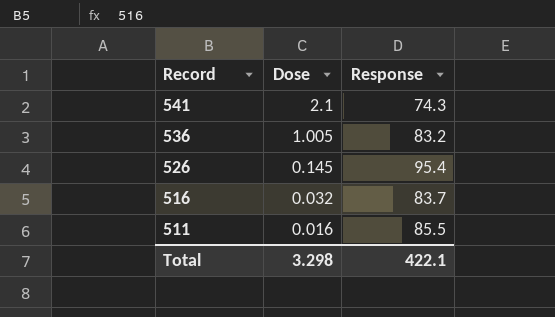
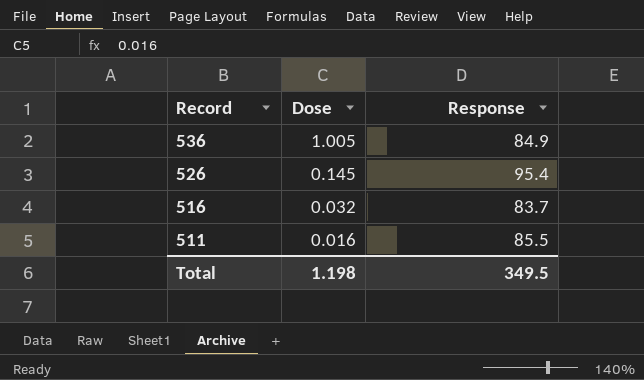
row 541: 2.1 | 74.3 -> none
536 | Response: 83.2 -> 84.9
Total | Dose: 3.298 -> 1.198
Total | Response: 422.1 -> 349.5

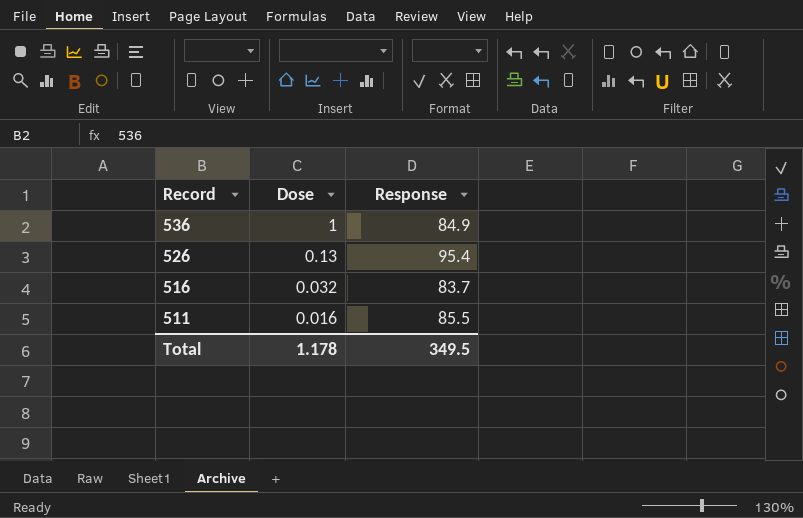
536 | Dose: 1.005 -> 1
526 | Dose: 0.145 -> 0.13
Total | Dose: 1.198 -> 1.178

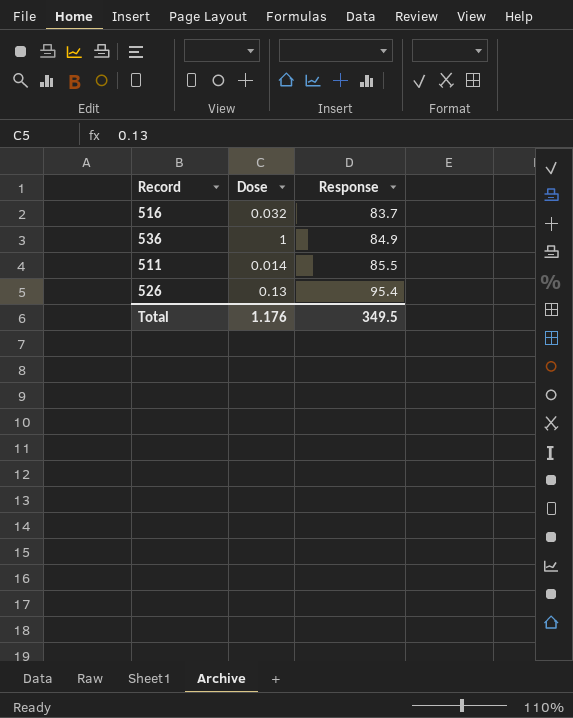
row order: Record descending -> Response ascending
511 | Dose: 0.016 -> 0.014
Total | Dose: 1.178 -> 1.176

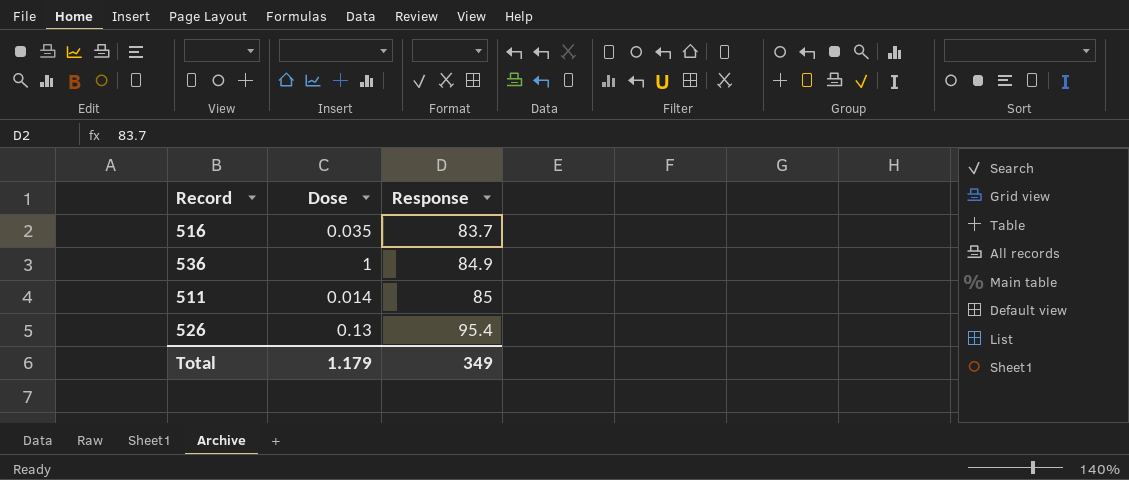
516 | Dose: 0.032 -> 0.035
511 | Response: 85.5 -> 85
Total | Dose: 1.176 -> 1.179
Total | Response: 349.5 -> 349

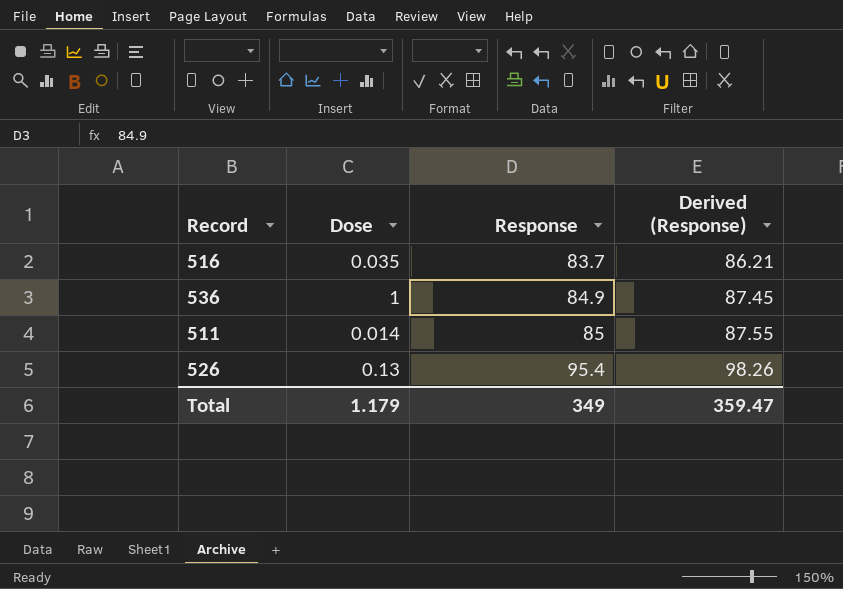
column Derived (Response) | formula: none -> [Response] * 1.03

